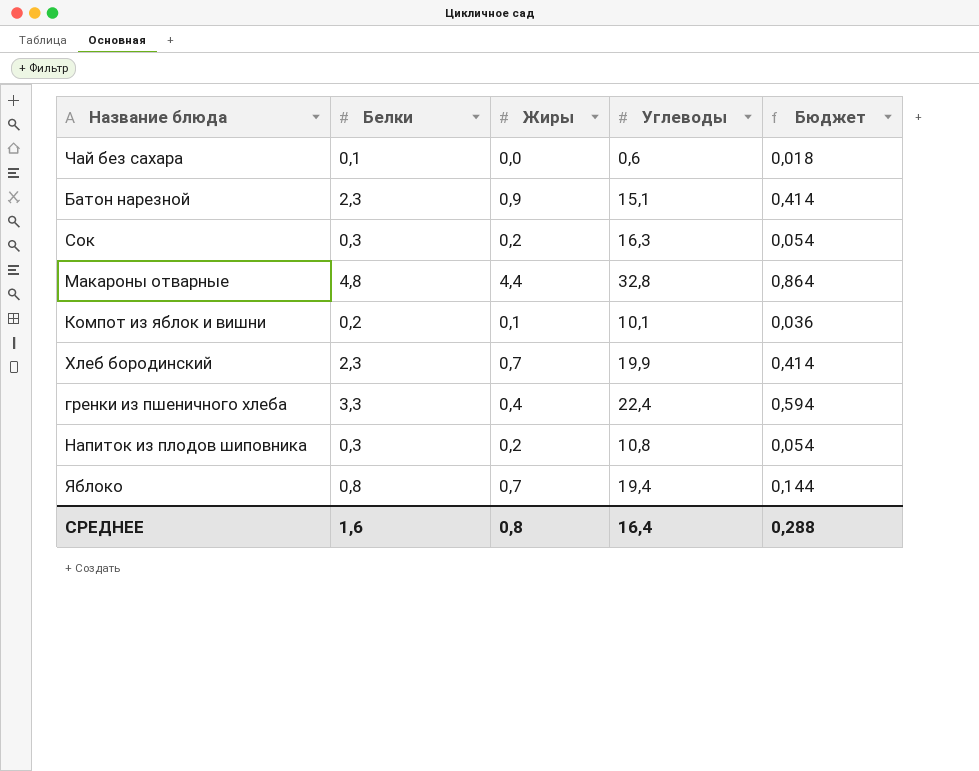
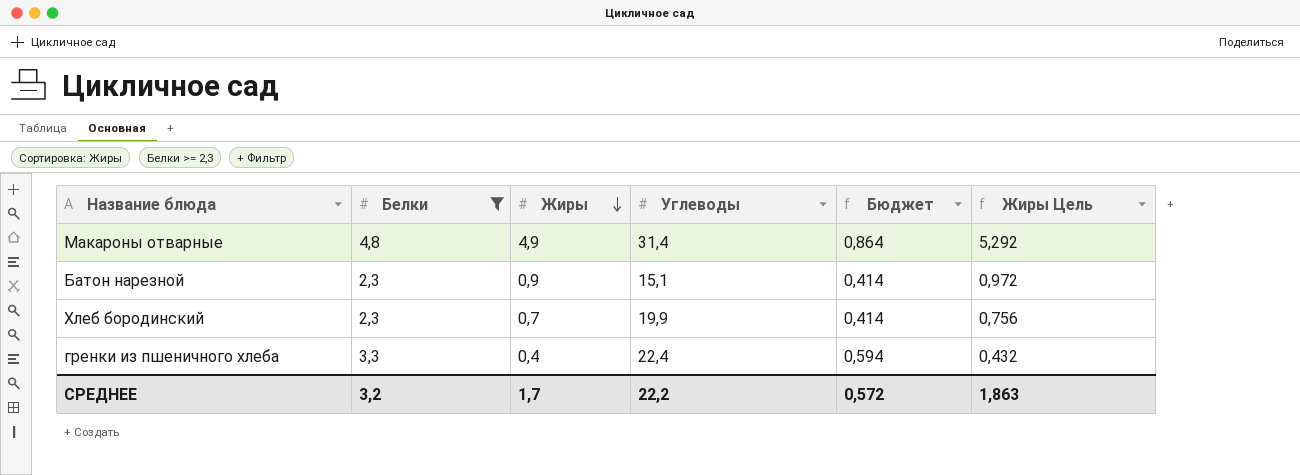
filter: none -> Белки >= 2,3
row order: none -> Жиры descending
column Жиры Цель | formula: none -> [Жиры] * 1,08
Макароны отварные | Жиры: 4,4 -> 4,9
Макароны отварные | Углеводы: 32,8 -> 31,4
СРЕДНЕЕ | Белки: 1,6 -> 3,2
СРЕДНЕЕ | Жиры: 0,8 -> 1,7
СРЕДНЕЕ | Углеводы: 16,4 -> 22,2
СРЕДНЕЕ | Бюджет: 0,288 -> 0,572

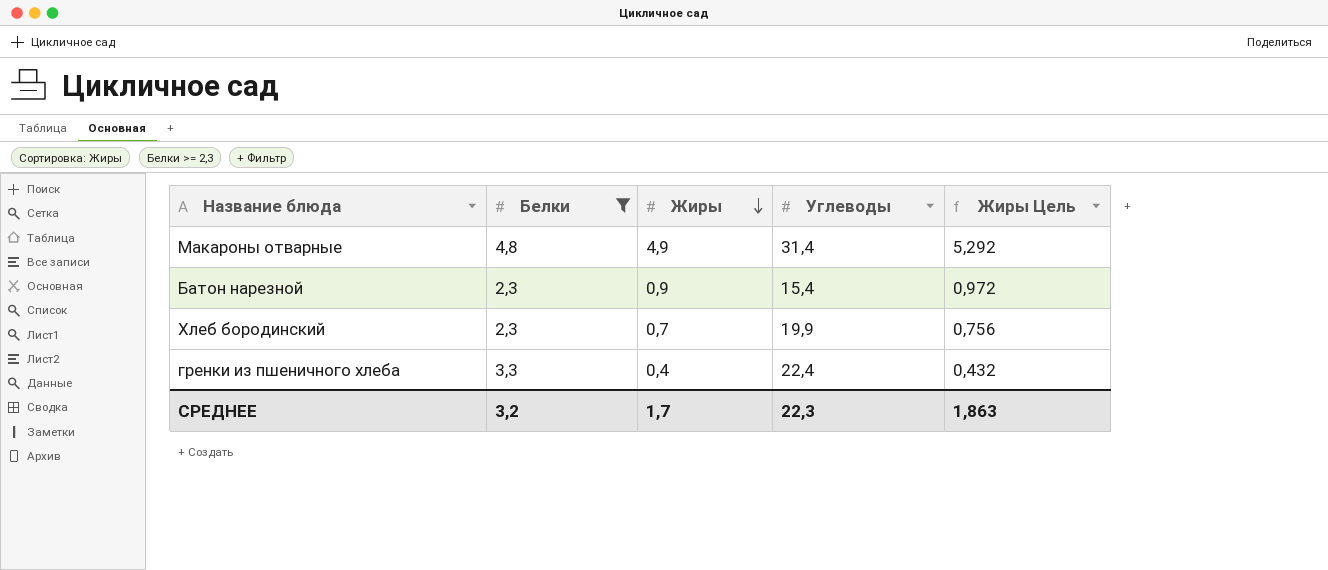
column Бюджет | formula: [Белки] * 0,18 -> none
Батон нарезной | Углеводы: 15,1 -> 15,4
СРЕДНЕЕ | Углеводы: 22,2 -> 22,3

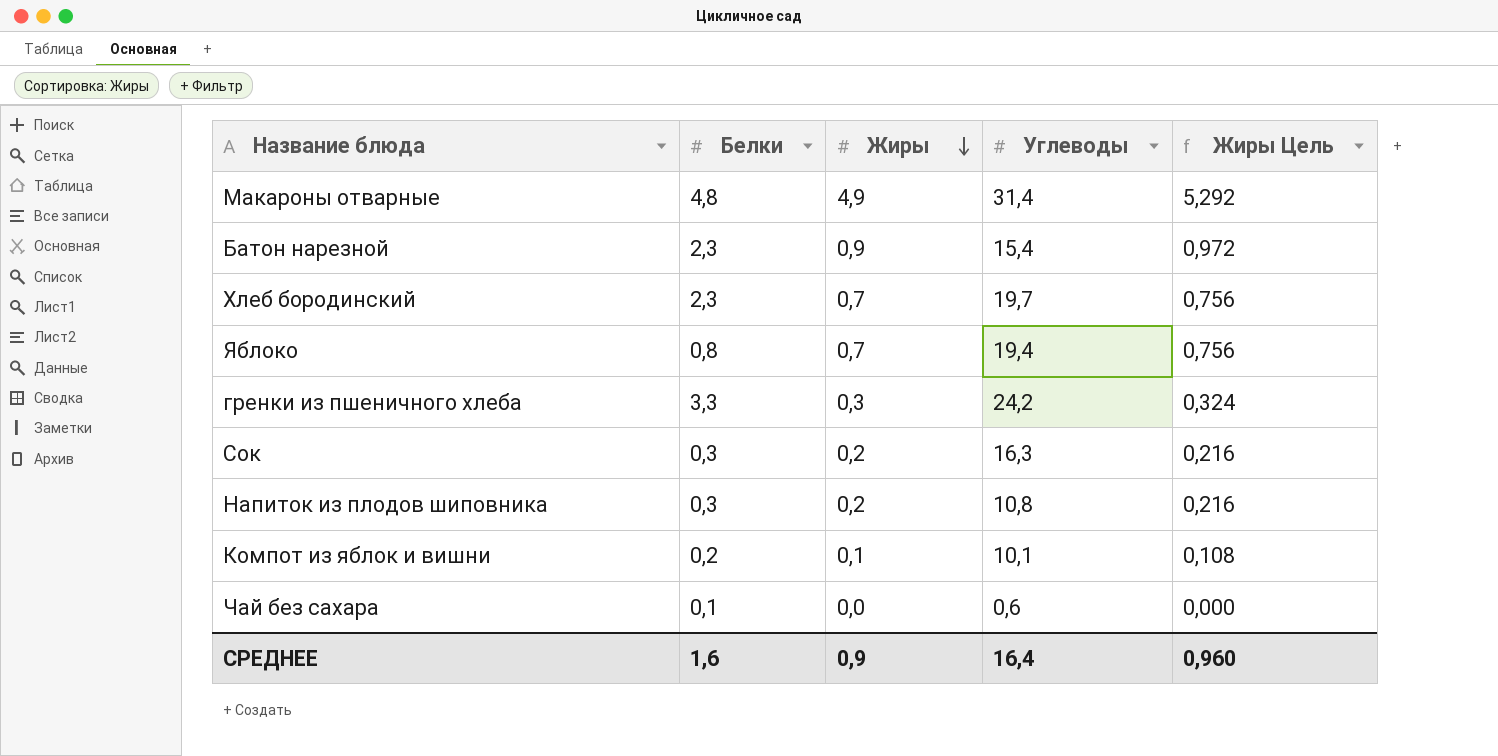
filter: Белки >= 2,3 -> none
Хлеб бородинский | Углеводы: 19,9 -> 19,7
гренки из пшеничного хлеба | Жиры: 0,4 -> 0,3
гренки из пшеничного хлеба | Углеводы: 22,4 -> 24,2
гренки из пшеничного хлеба | Жиры Цель: 0,432 -> 0,324
СРЕДНЕЕ | Белки: 3,2 -> 1,6
СРЕДНЕЕ | Жиры: 1,7 -> 0,9
СРЕДНЕЕ | Углеводы: 22,3 -> 16,4
СРЕДНЕЕ | Жиры Цель: 1,863 -> 0,960

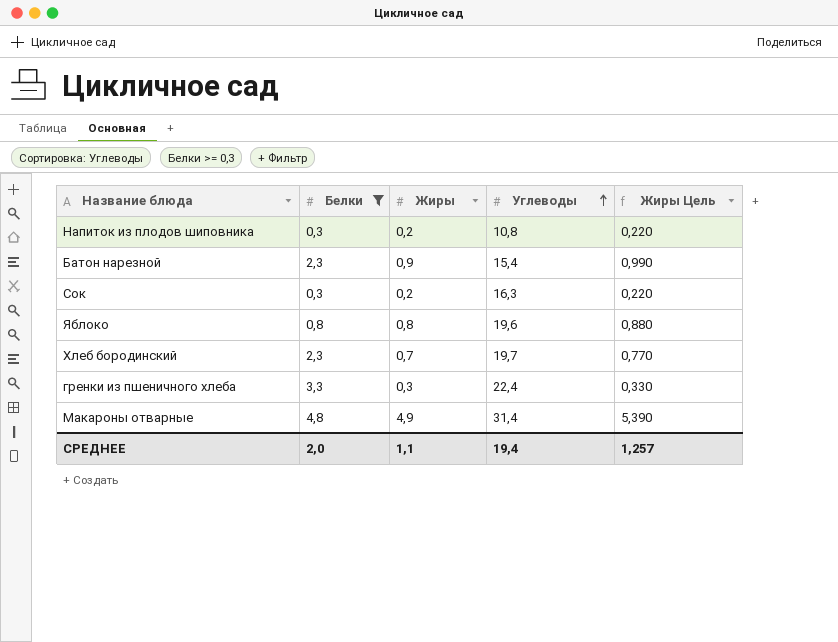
filter: none -> Белки >= 0,3
row order: Жиры descending -> Углеводы ascending
column Жиры Цель | formula: [Жиры] * 1,08 -> [Жиры] * 1,1
Яблоко | Жиры: 0,7 -> 0,8
Яблоко | Углеводы: 19,4 -> 19,6
гренки из пшеничного хлеба | Углеводы: 24,2 -> 22,4
СРЕДНЕЕ | Белки: 1,6 -> 2,0
СРЕДНЕЕ | Жиры: 0,9 -> 1,1
СРЕДНЕЕ | Углеводы: 16,4 -> 19,4
СРЕДНЕЕ | Жиры Цель: 0,960 -> 1,257

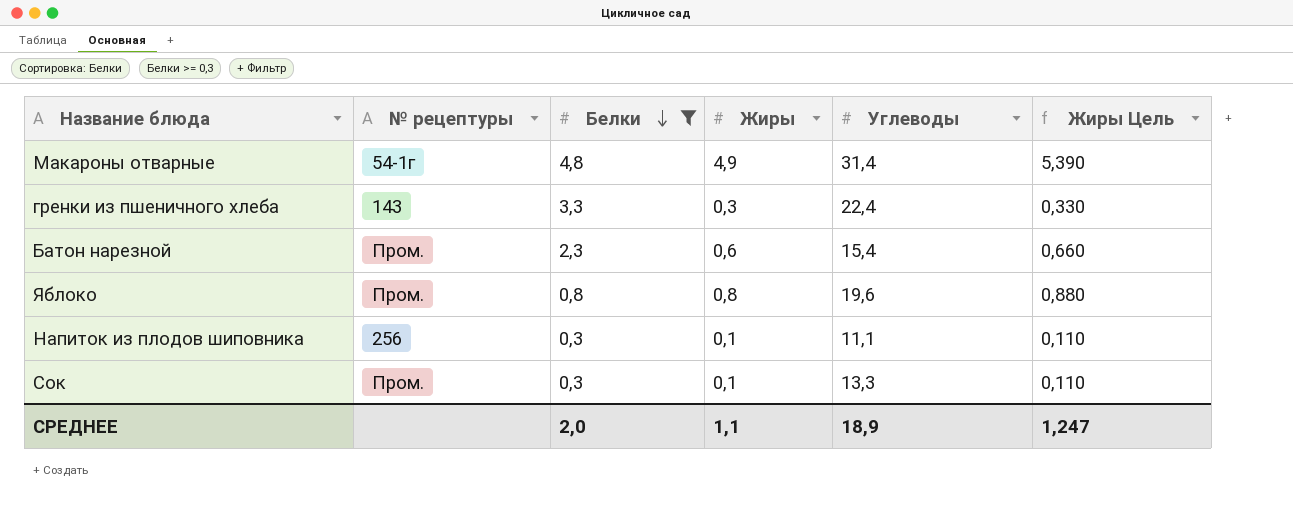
row order: Углеводы ascending -> Белки descending
column № рецептуры | position: none -> 2
row Хлеб бородинский: 2,3 | 0,7 | 19,7 | 0,770 -> none
Батон нарезной | Жиры: 0,9 -> 0,6
Батон нарезной | Жиры Цель: 0,990 -> 0,660
Напиток из плодов шиповника | Жиры: 0,2 -> 0,1
Напиток из плодов шиповника | Углеводы: 10,8 -> 11,1
Напиток из плодов шиповника | Жиры Цель: 0,220 -> 0,110
Сок | Жиры: 0,2 -> 0,1
Сок | Углеводы: 16,3 -> 13,3
Сок | Жиры Цель: 0,220 -> 0,110
СРЕДНЕЕ | Углеводы: 19,4 -> 18,9
СРЕДНЕЕ | Жиры Цель: 1,257 -> 1,247

